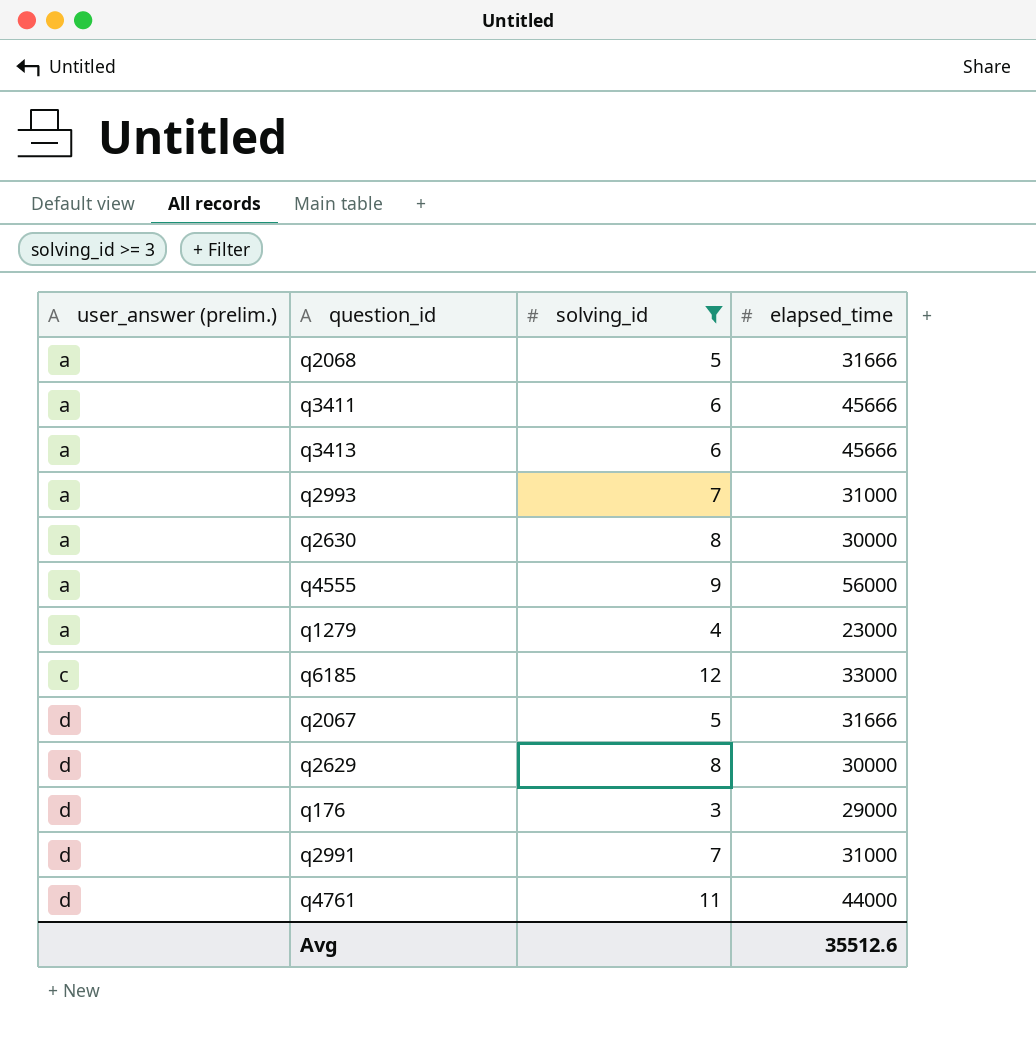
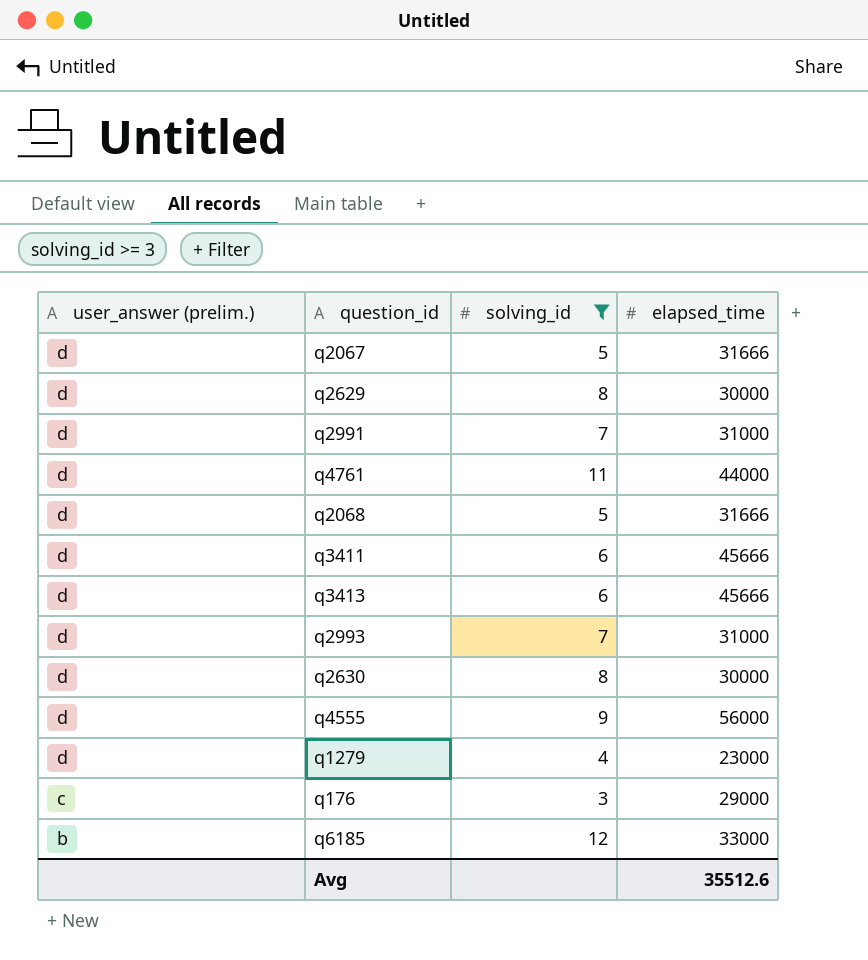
row order: user_answer (prelim.) ascending -> user_answer (prelim.) descending
q2068 | user_answer (prelim.): a -> d
q3411 | user_answer (prelim.): a -> d
q3413 | user_answer (prelim.): a -> d
q2993 | user_answer (prelim.): a -> d
q2630 | user_answer (prelim.): a -> d
q4555 | user_answer (prelim.): a -> d
q1279 | user_answer (prelim.): a -> d
q176 | user_answer (prelim.): d -> c
q6185 | user_answer (prelim.): c -> b

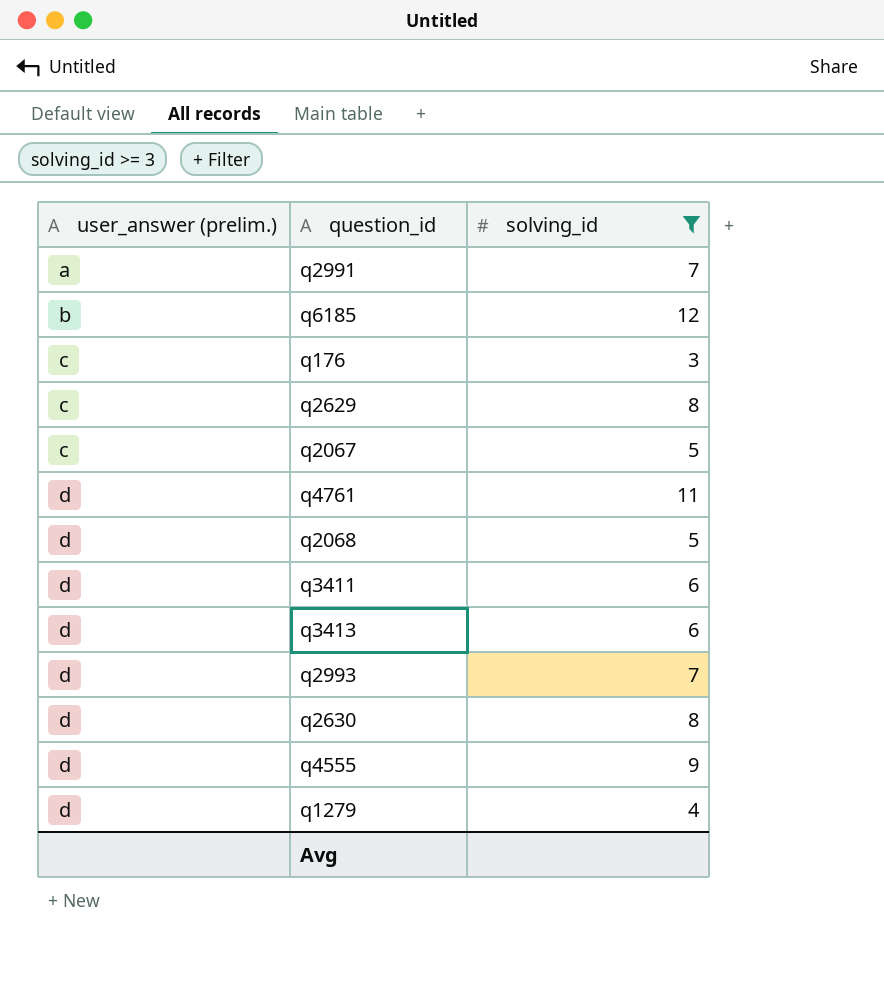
row order: user_answer (prelim.) descending -> user_answer (prelim.) ascending
column elapsed_time | position: 4 -> none
q2991 | user_answer (prelim.): d -> a
q2629 | user_answer (prelim.): d -> c
q2067 | user_answer (prelim.): d -> c

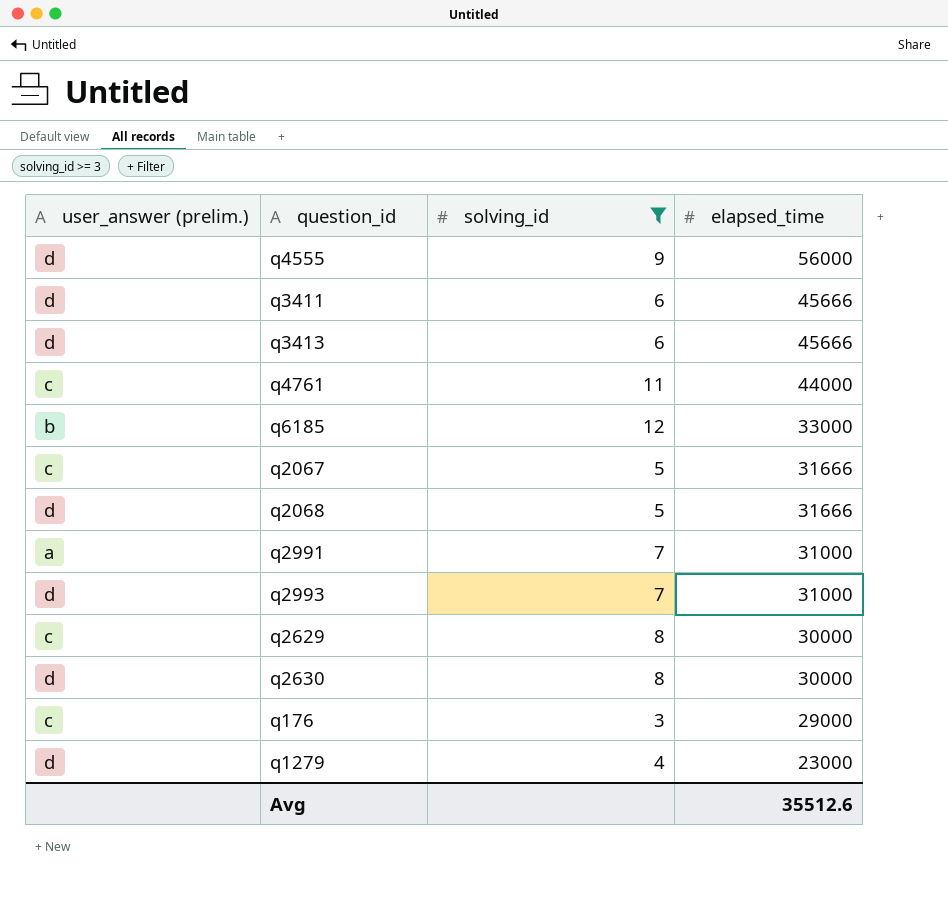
row order: user_answer (prelim.) ascending -> elapsed_time descending
column elapsed_time | position: none -> 4
q4761 | user_answer (prelim.): d -> c

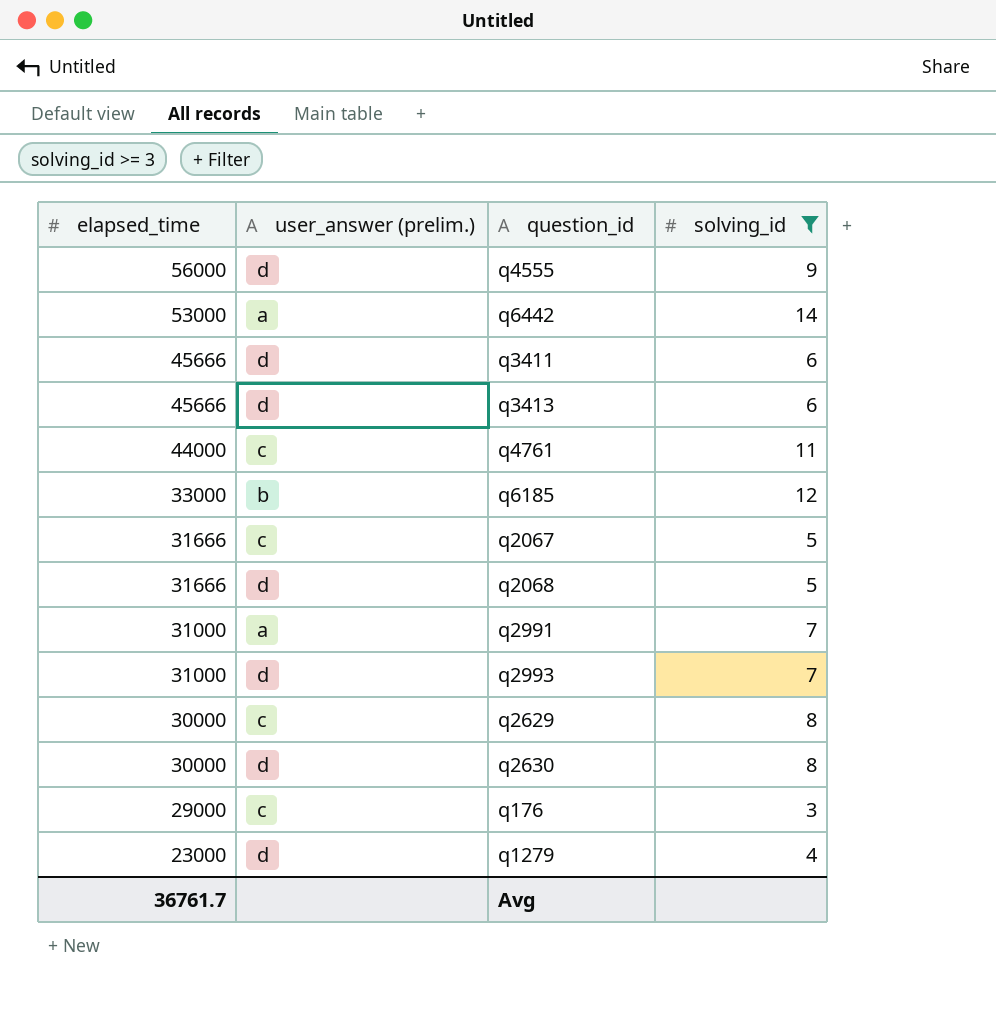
column elapsed_time | position: 4 -> 1
row q6442: none -> 53000 | a | 14
Avg | elapsed_time: 35512.6 -> 36761.7

